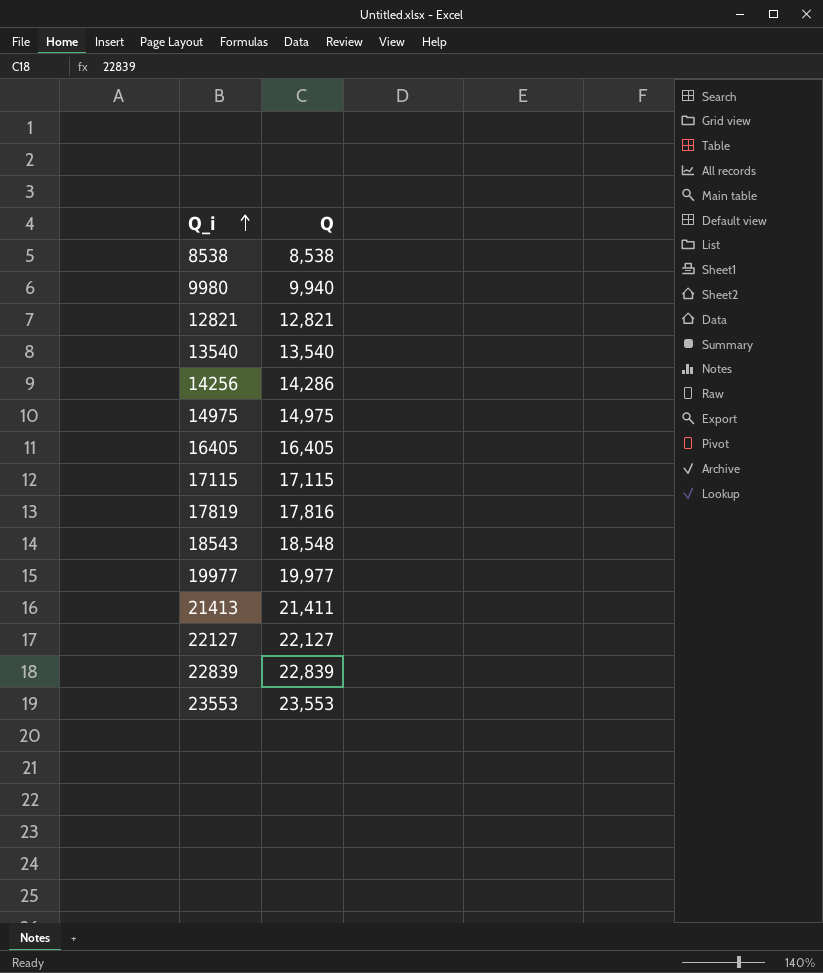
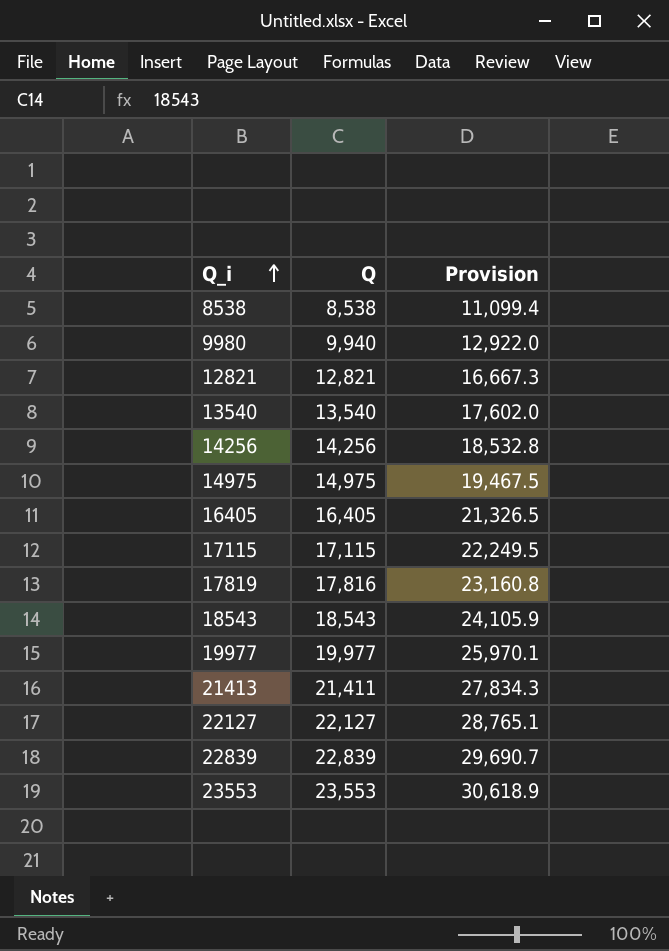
column Provision | formula: none -> [Q] * 1.3
14256 | Q: 14,286 -> 14,256
18543 | Q: 18,548 -> 18,543

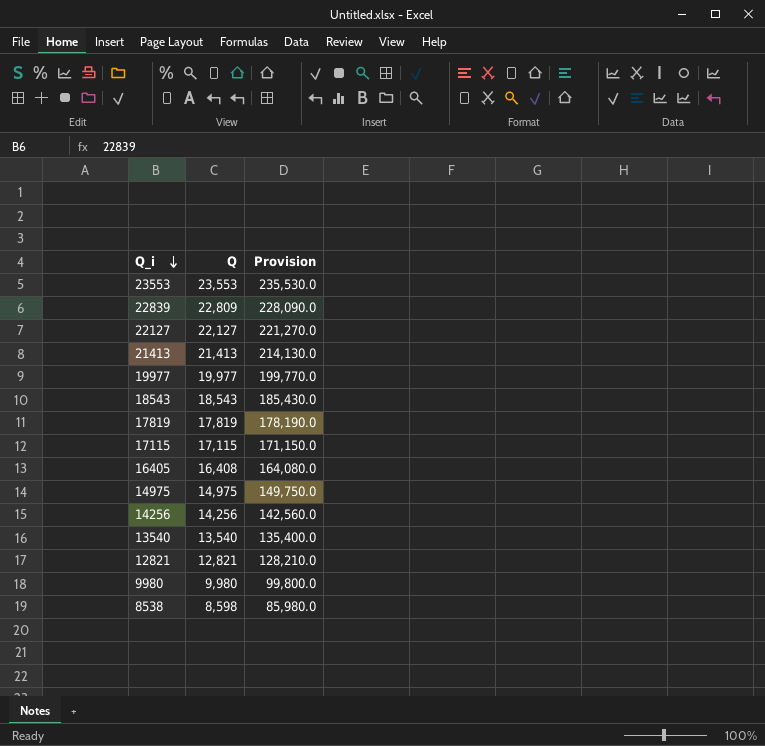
row order: Q_i ascending -> Q_i descending
column Provision | formula: [Q] * 1.3 -> [Q] * 10
22839 | Q: 22,839 -> 22,809
21413 | Q: 21,411 -> 21,413
17819 | Q: 17,816 -> 17,819
16405 | Q: 16,405 -> 16,408
9980 | Q: 9,940 -> 9,980
8538 | Q: 8,538 -> 8,598

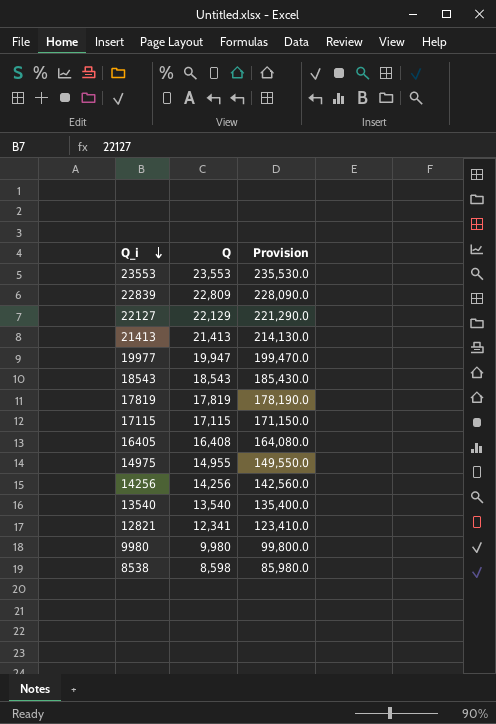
22127 | Q: 22,127 -> 22,129
22127 | Provision: 221,270.0 -> 221,290.0
19977 | Q: 19,977 -> 19,947
19977 | Provision: 199,770.0 -> 199,470.0
14975 | Q: 14,975 -> 14,955
14975 | Provision: 149,750.0 -> 149,550.0
12821 | Q: 12,821 -> 12,341
12821 | Provision: 128,210.0 -> 123,410.0

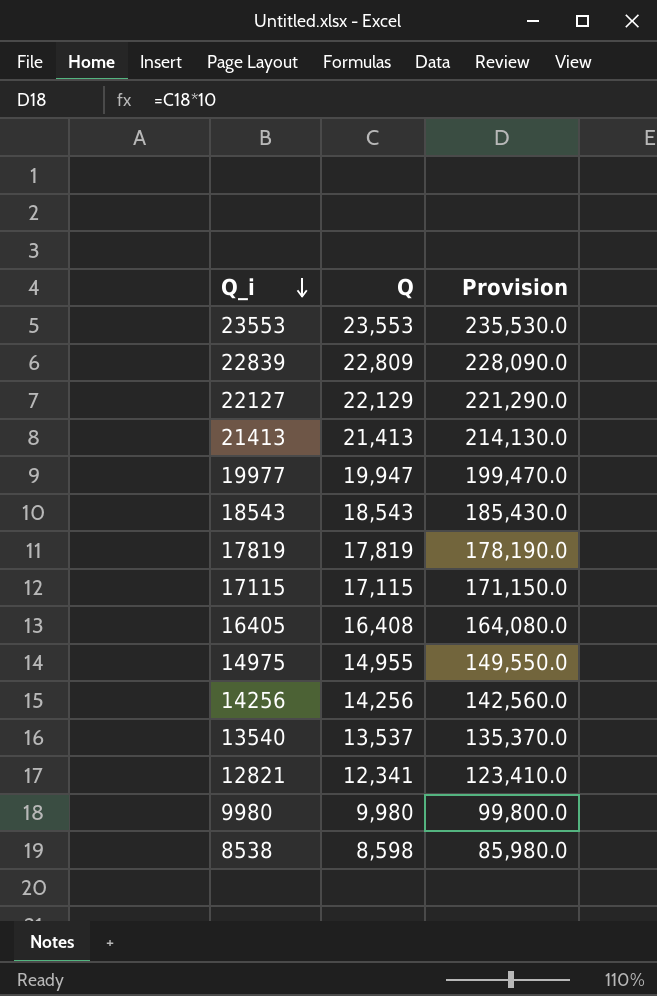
13540 | Q: 13,540 -> 13,537
13540 | Provision: 135,400.0 -> 135,370.0

